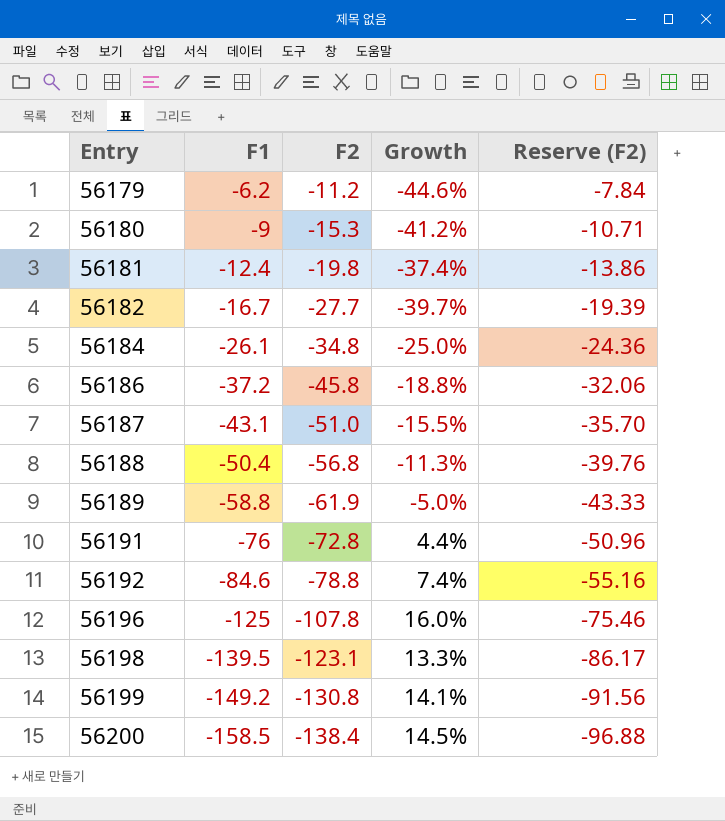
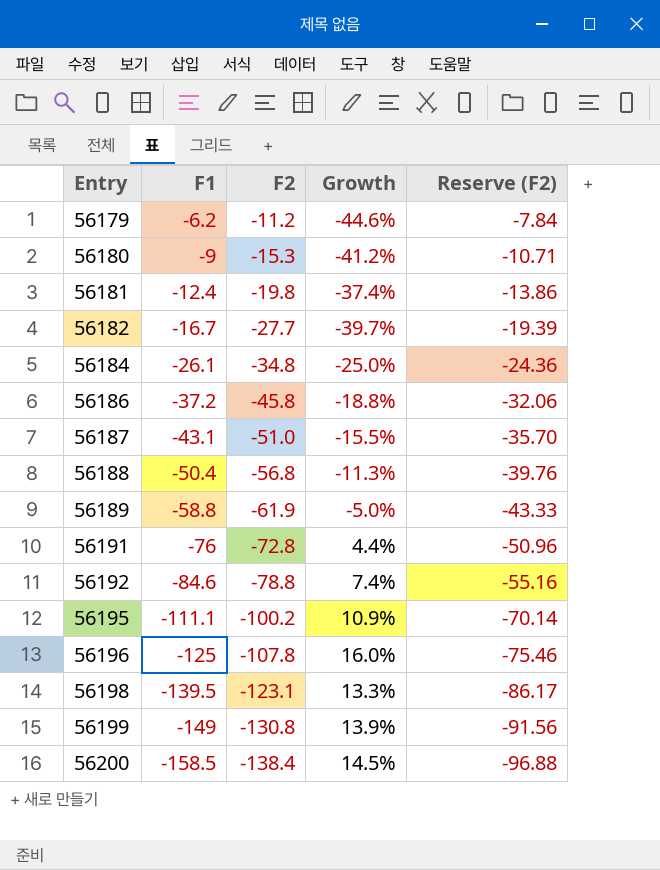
row 56195: none -> -111.1 | -100.2 | 10.9% | -70.14
56199 | F1: -149.2 -> -149
56199 | Growth: 14.1% -> 13.9%

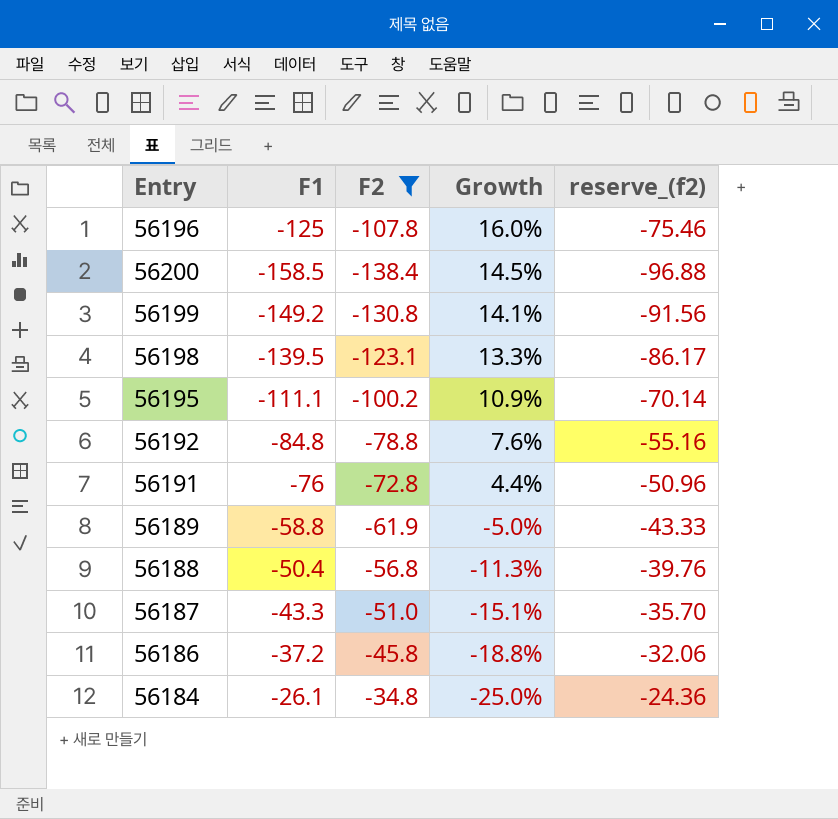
filter: none -> F2 <= -34.8
row order: Entry ascending -> Growth descending
column name: Reserve (F2) -> reserve_(f2)
56199 | F1: -149 -> -149.2
56199 | Growth: 13.9% -> 14.1%
56192 | F1: -84.6 -> -84.8
56192 | Growth: 7.4% -> 7.6%
56187 | F1: -43.1 -> -43.3
56187 | Growth: -15.5% -> -15.1%

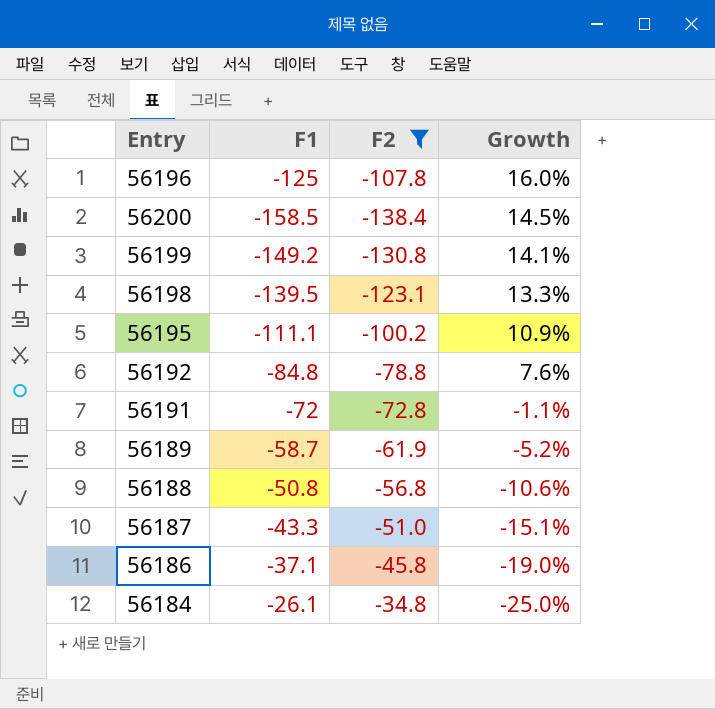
column reserve_(f2) | formula: [F2] * 0.7 -> none
56191 | F1: -76 -> -72
56191 | Growth: 4.4% -> -1.1%
56189 | F1: -58.8 -> -58.7
56189 | Growth: -5.0% -> -5.2%
56188 | F1: -50.4 -> -50.8
56188 | Growth: -11.3% -> -10.6%
56186 | F1: -37.2 -> -37.1
56186 | Growth: -18.8% -> -19.0%

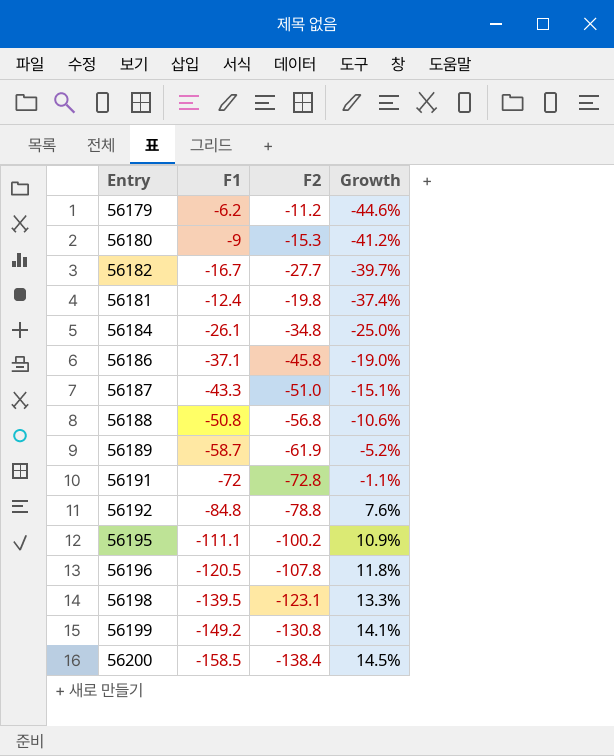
filter: F2 <= -34.8 -> none
row order: Growth descending -> Growth ascending
56196 | F1: -125 -> -120.5
56196 | Growth: 16.0% -> 11.8%

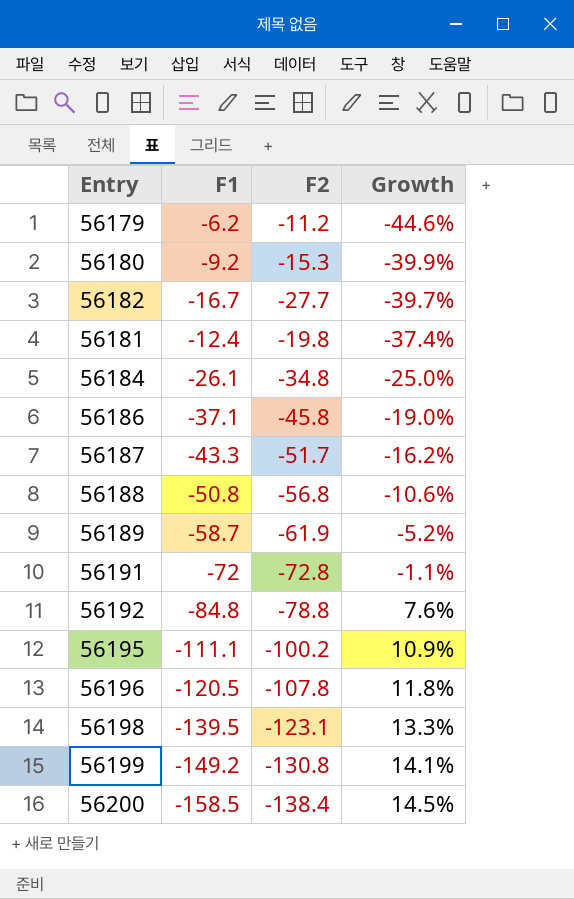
56180 | F1: -9 -> -9.2
56180 | Growth: -41.2% -> -39.9%
56187 | F2: -51.0 -> -51.7
56187 | Growth: -15.1% -> -16.2%

